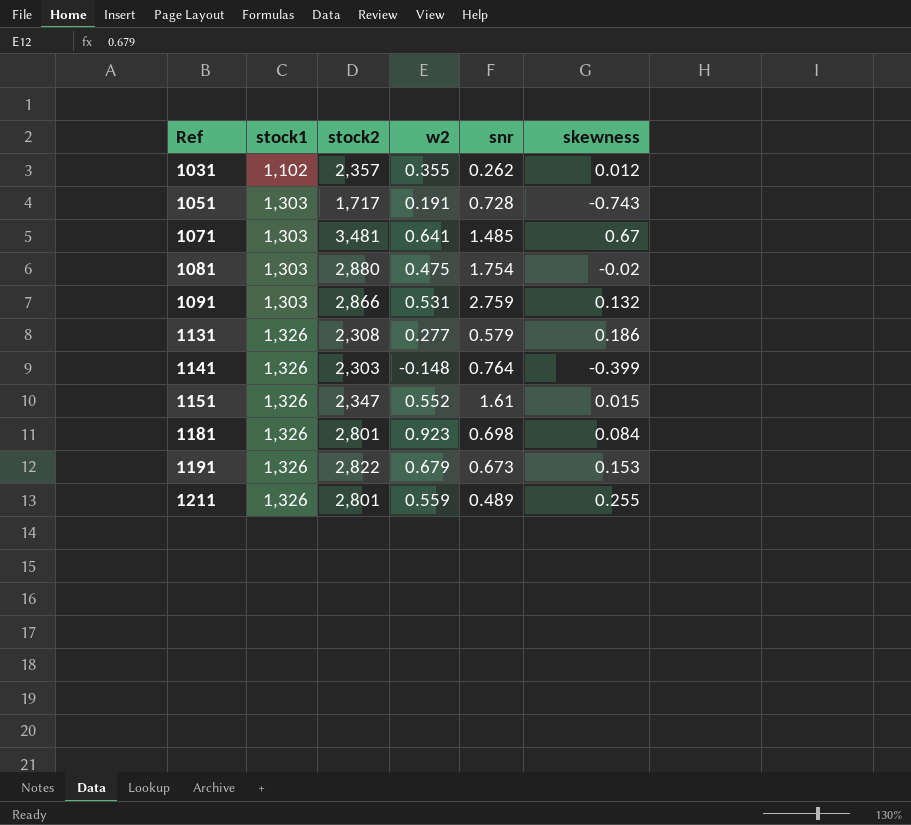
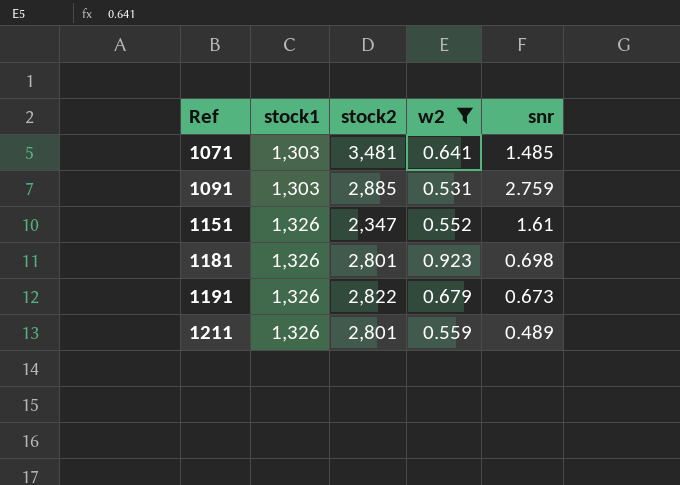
filter: none -> w2 >= 0.531
column skewness | position: 6 -> none
1091 | stock2: 2,866 -> 2,885

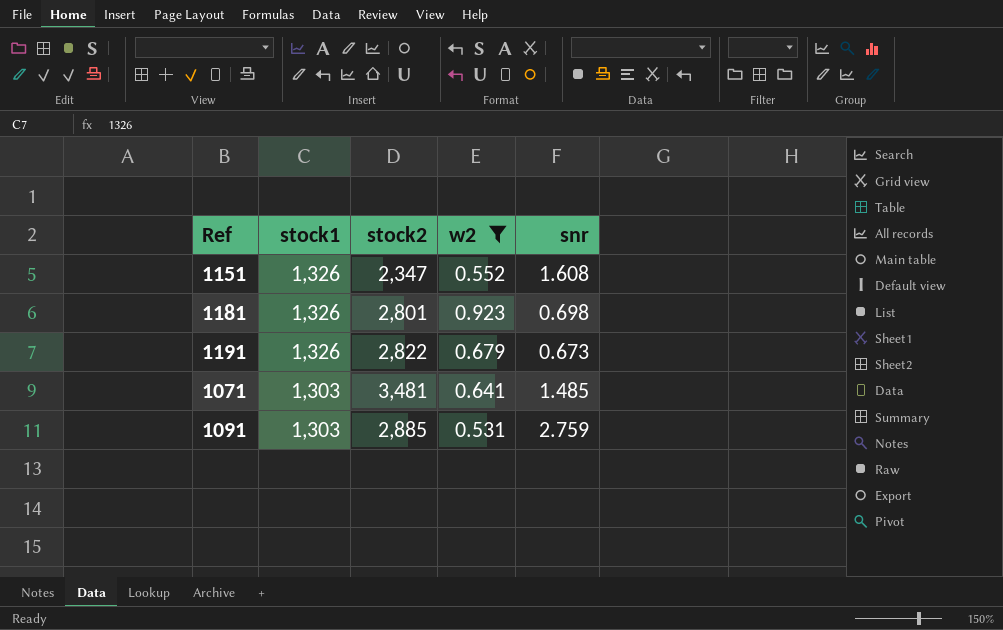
row order: Ref ascending -> stock1 descending
row 1211: 1,326 | 2,801 | 0.559 | 0.489 -> none
1151 | snr: 1.61 -> 1.608

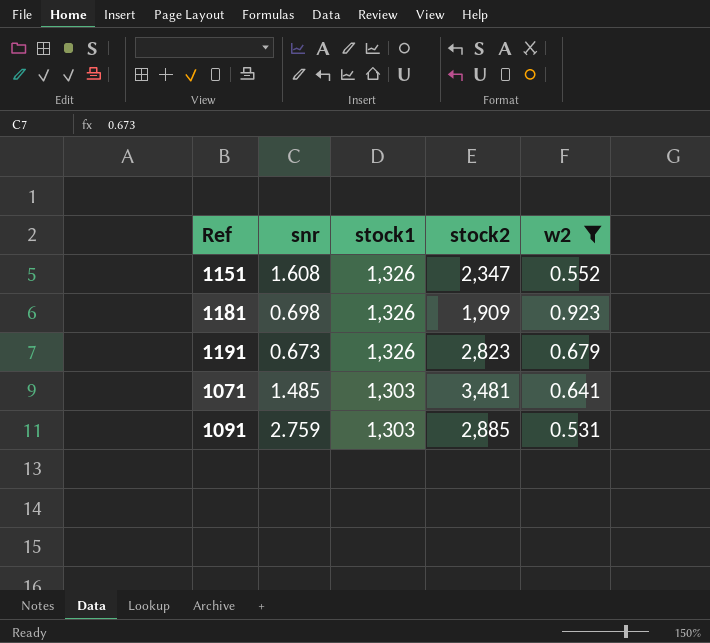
column snr | position: 5 -> 2
1181 | stock2: 2,801 -> 1,909
1191 | stock2: 2,822 -> 2,823

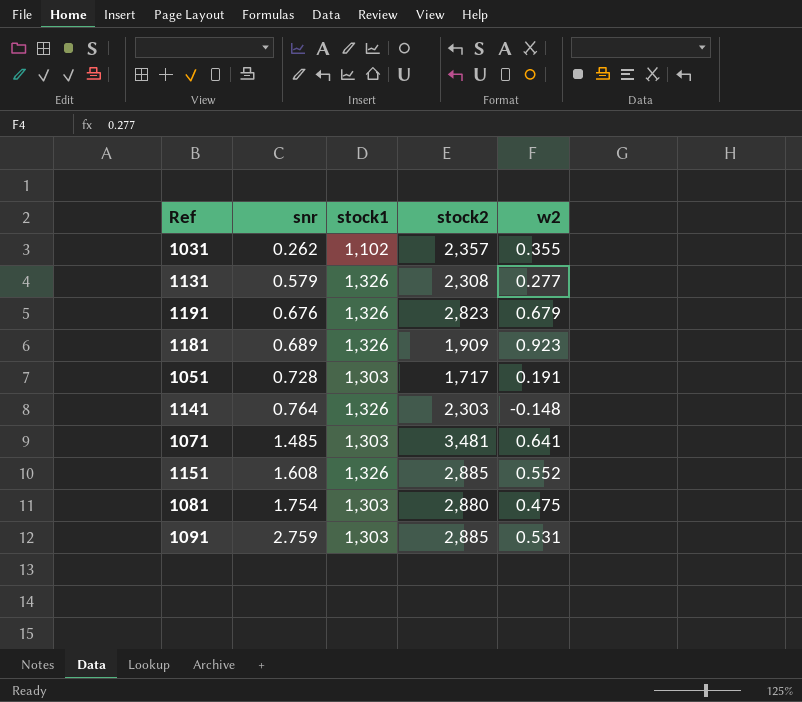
filter: w2 >= 0.531 -> none
row order: stock1 descending -> snr ascending
1191 | snr: 0.673 -> 0.676
1181 | snr: 0.698 -> 0.689
1151 | stock2: 2,347 -> 2,885

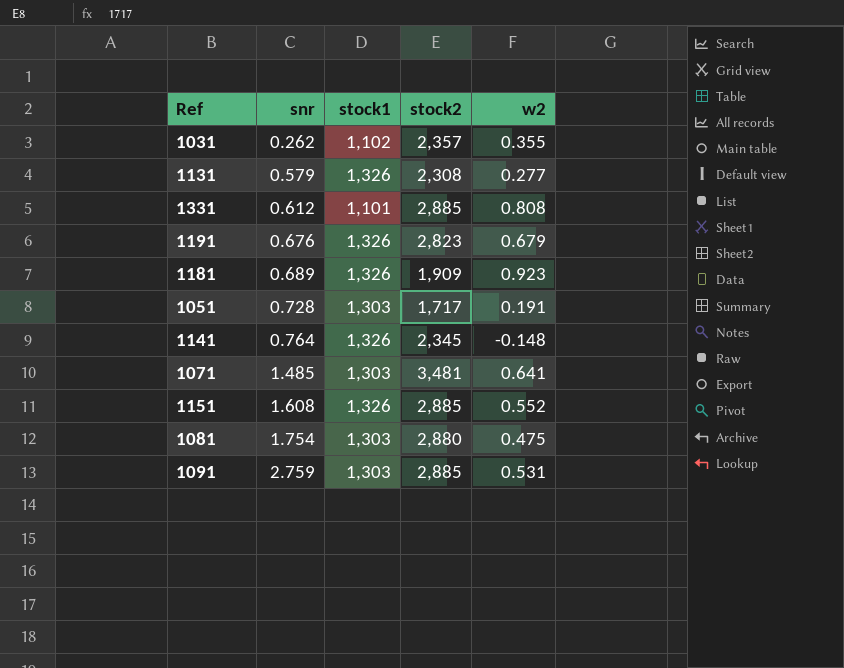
row 1331: none -> 0.612 | 1,101 | 2,885 | 0.808
1141 | stock2: 2,303 -> 2,345

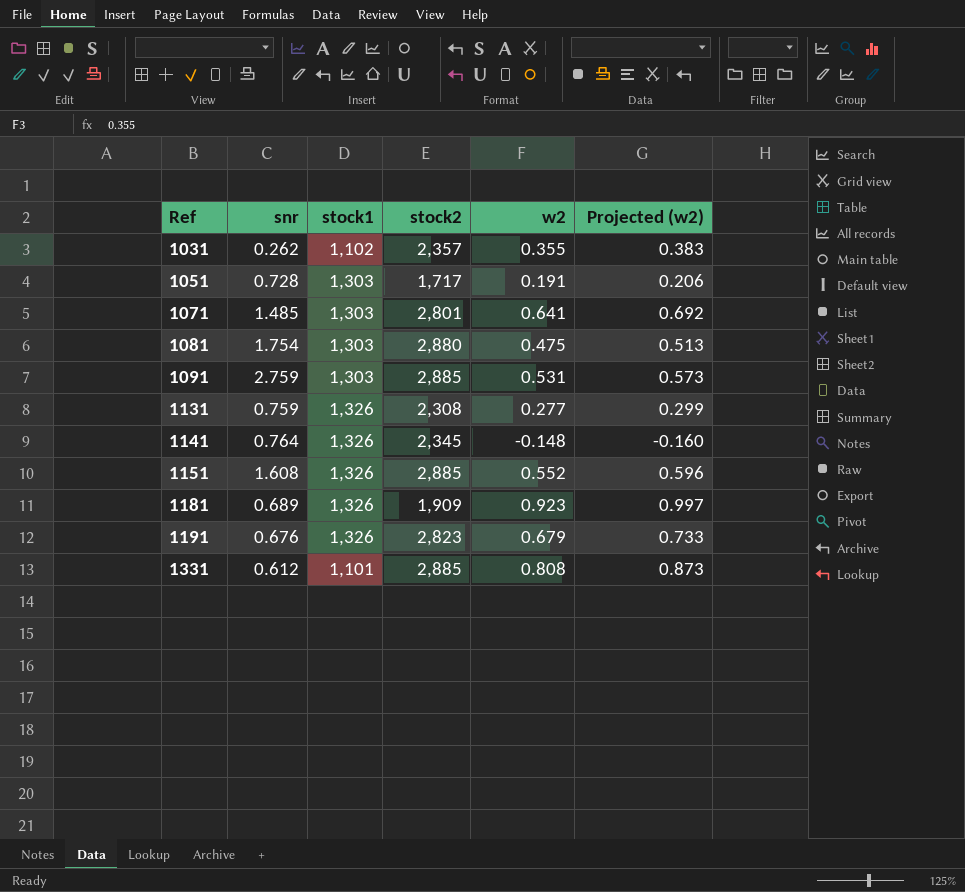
row order: snr ascending -> Ref ascending
column Projected (w2) | formula: none -> [w2] * 1.08
1071 | stock2: 3,481 -> 2,801
1131 | snr: 0.579 -> 0.759

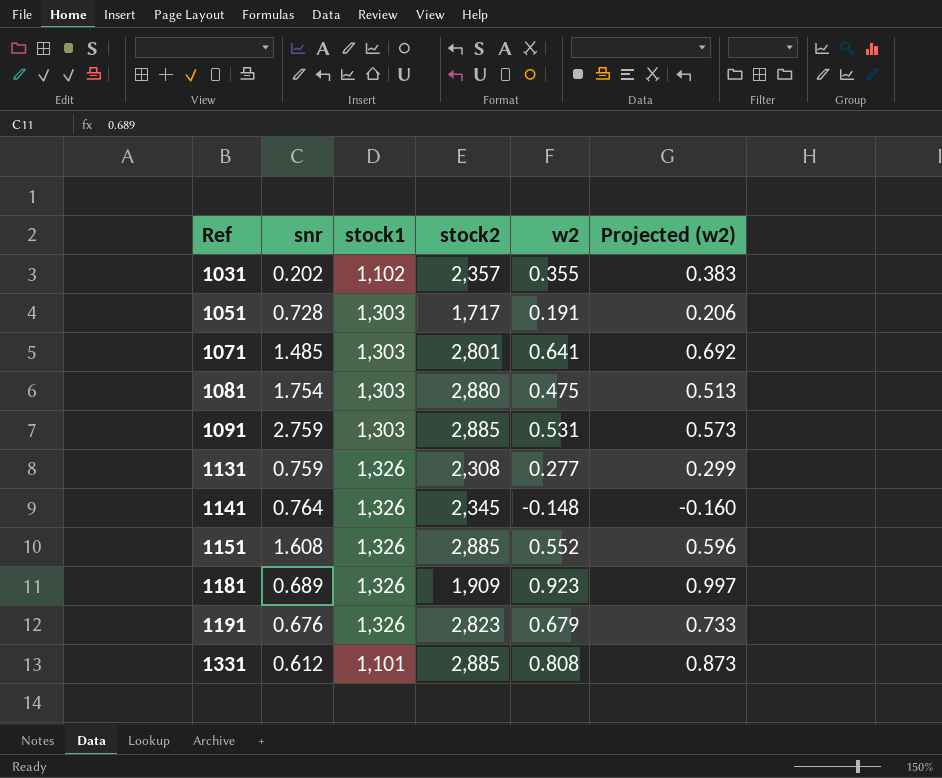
1031 | snr: 0.262 -> 0.202

